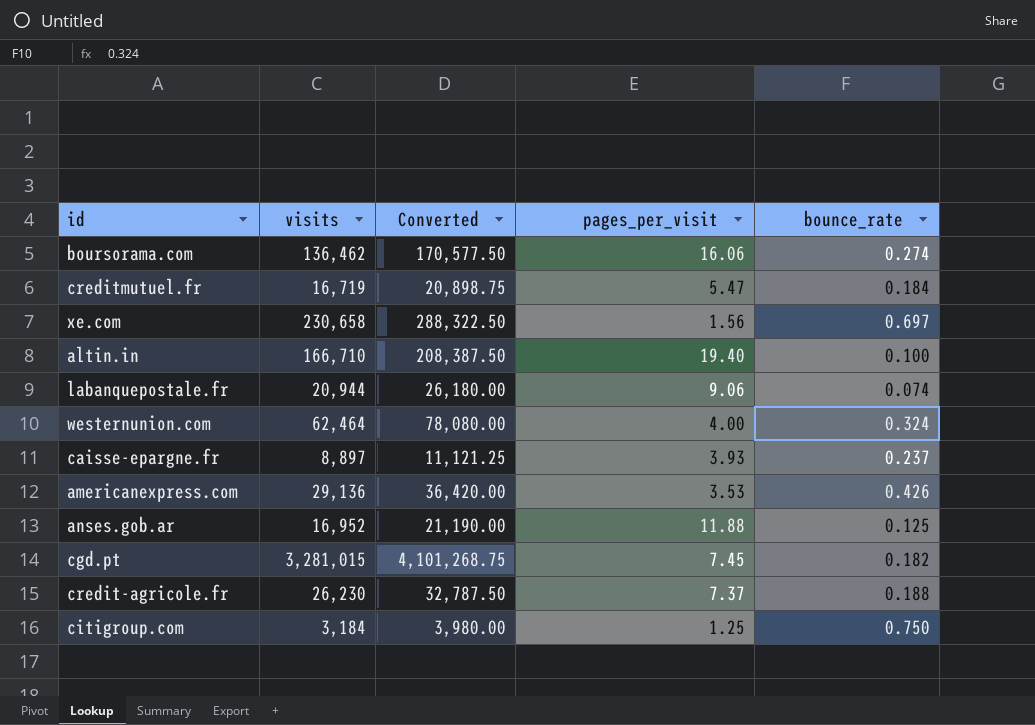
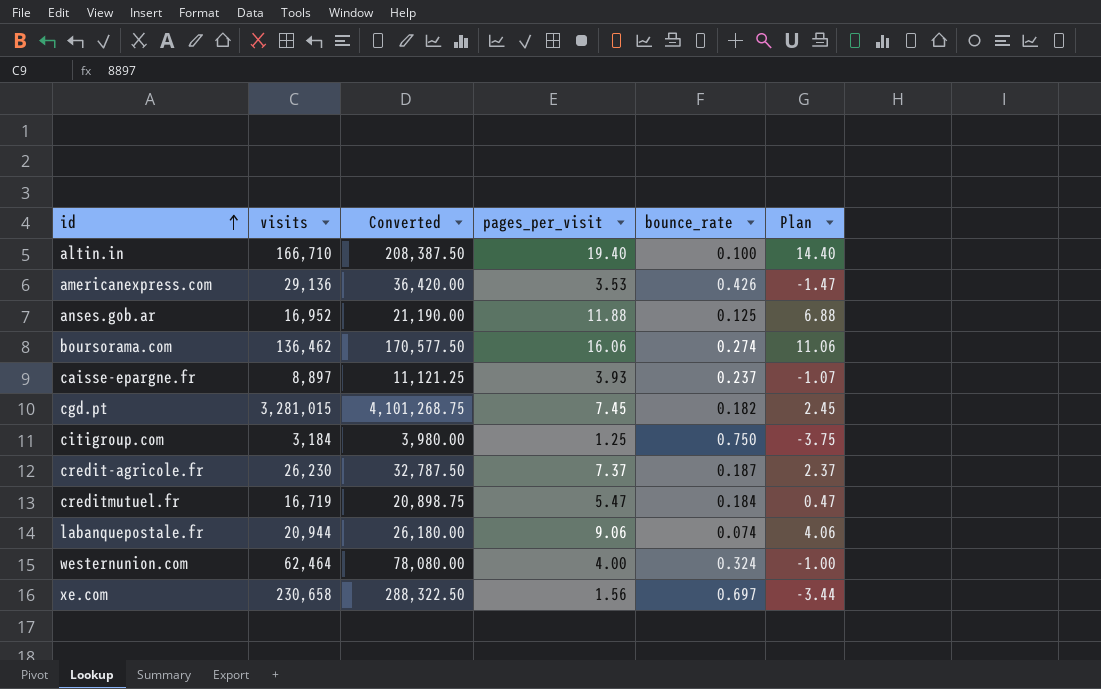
row order: none -> id ascending
column Plan | formula: none -> [pages_per_visit] - 5
credit-agricole.fr | bounce_rate: 0.188 -> 0.187

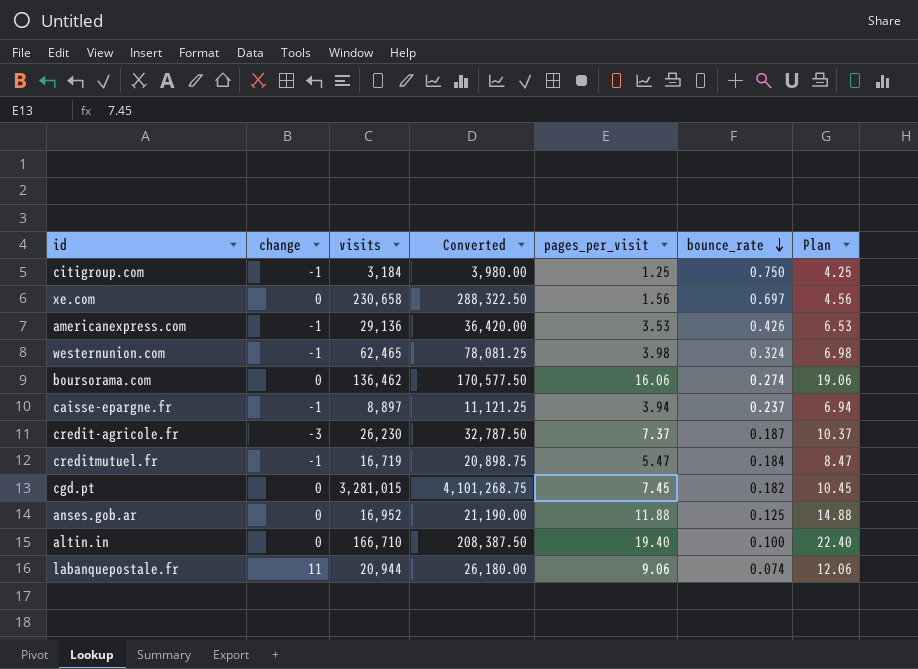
row order: id ascending -> bounce_rate descending
column change | position: none -> 2
column Plan | formula: [pages_per_visit] - 5 -> [pages_per_visit] + 3
westernunion.com | visits: 62,464 -> 62,465
westernunion.com | Converted: 78,080.00 -> 78,081.25
westernunion.com | pages_per_visit: 4.00 -> 3.98
caisse-epargne.fr | pages_per_visit: 3.93 -> 3.94

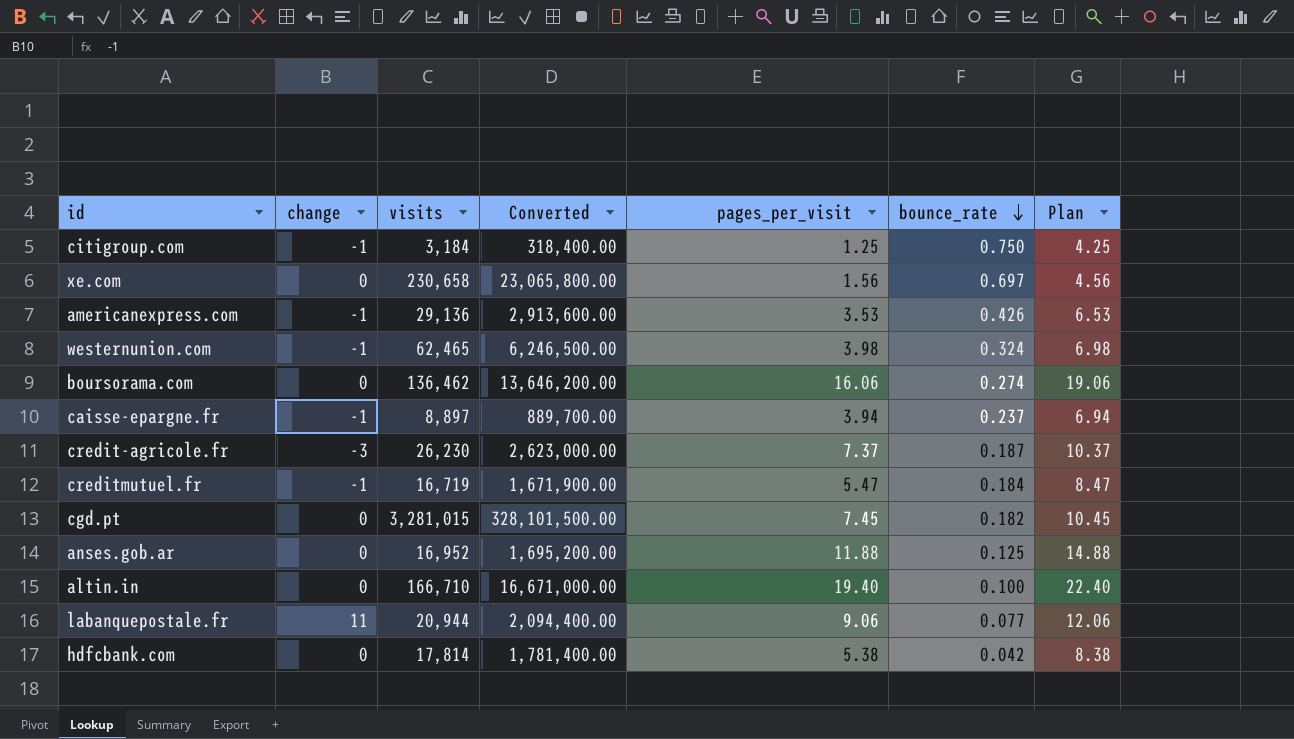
column Converted | formula: [visits] * 1.25 -> [visits] * 100
labanquepostale.fr | bounce_rate: 0.074 -> 0.077
row hdfcbank.com: none -> 0 | 17,814 | 1,781,400.00 | 5.38 | 0.042 | 8.38

